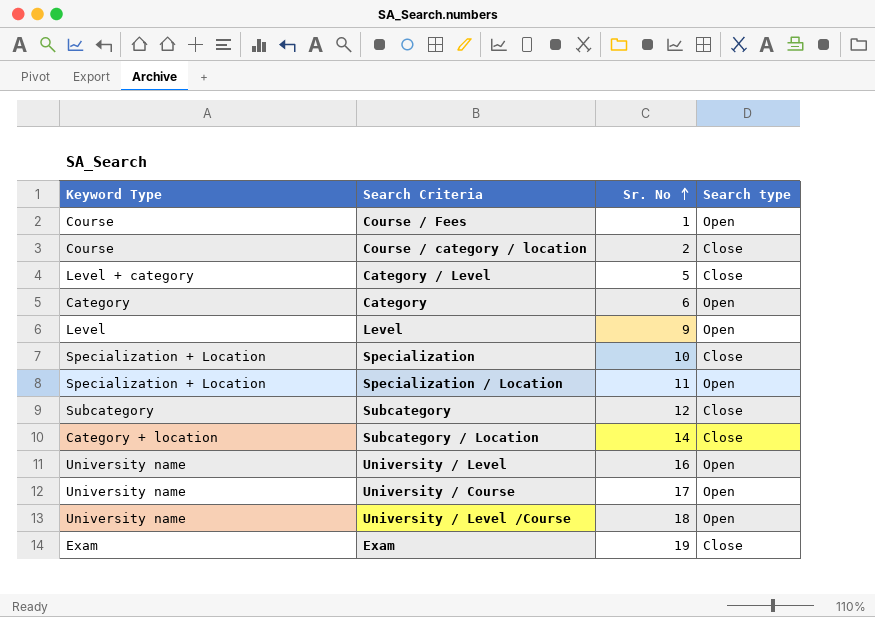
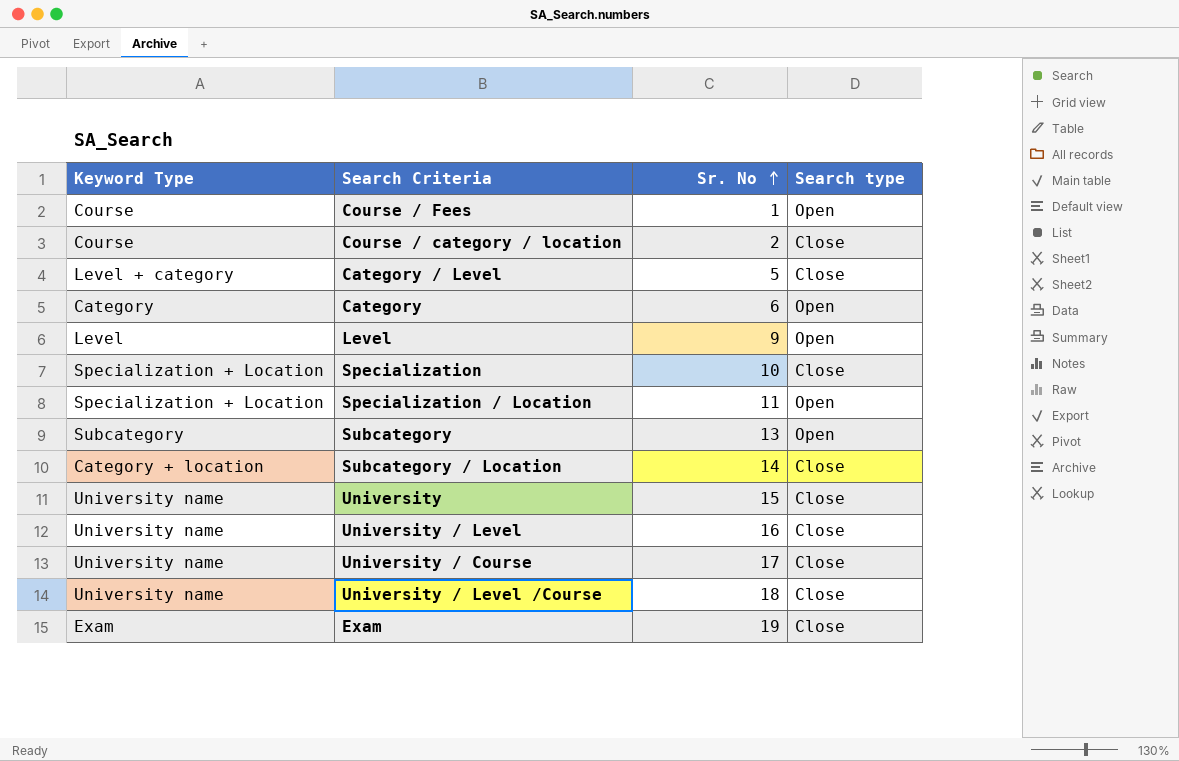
Subcategory | Sr. No: 12 -> 13
Subcategory | Search type: Close -> Open
row University: none -> University name | 15 | Close
University / Level | Search type: Open -> Close
University / Course | Search type: Open -> Close
University / Level /Course | Search type: Open -> Close

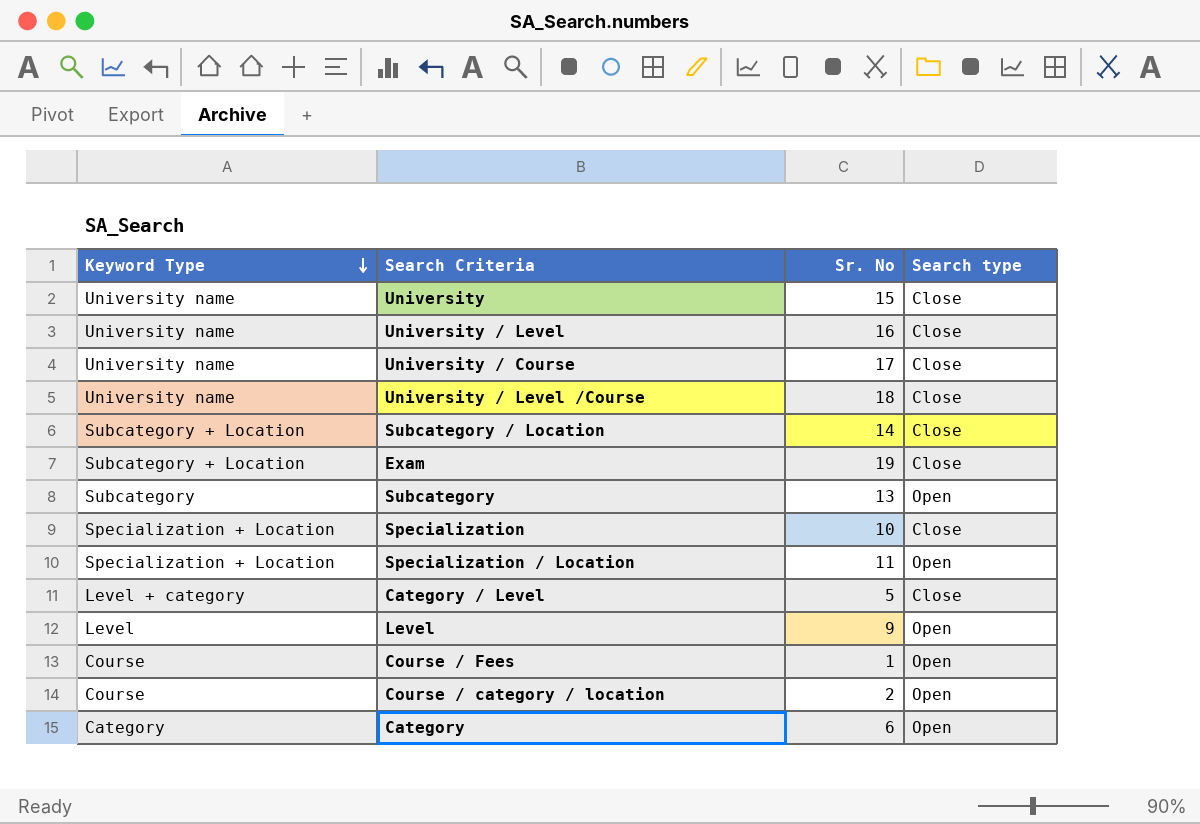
row order: Sr. No ascending -> Keyword Type descending
Subcategory / Location | Keyword Type: Category + location -> Subcategory + Location
Exam | Keyword Type: Exam -> Subcategory + Location
Course / category / location | Search type: Close -> Open

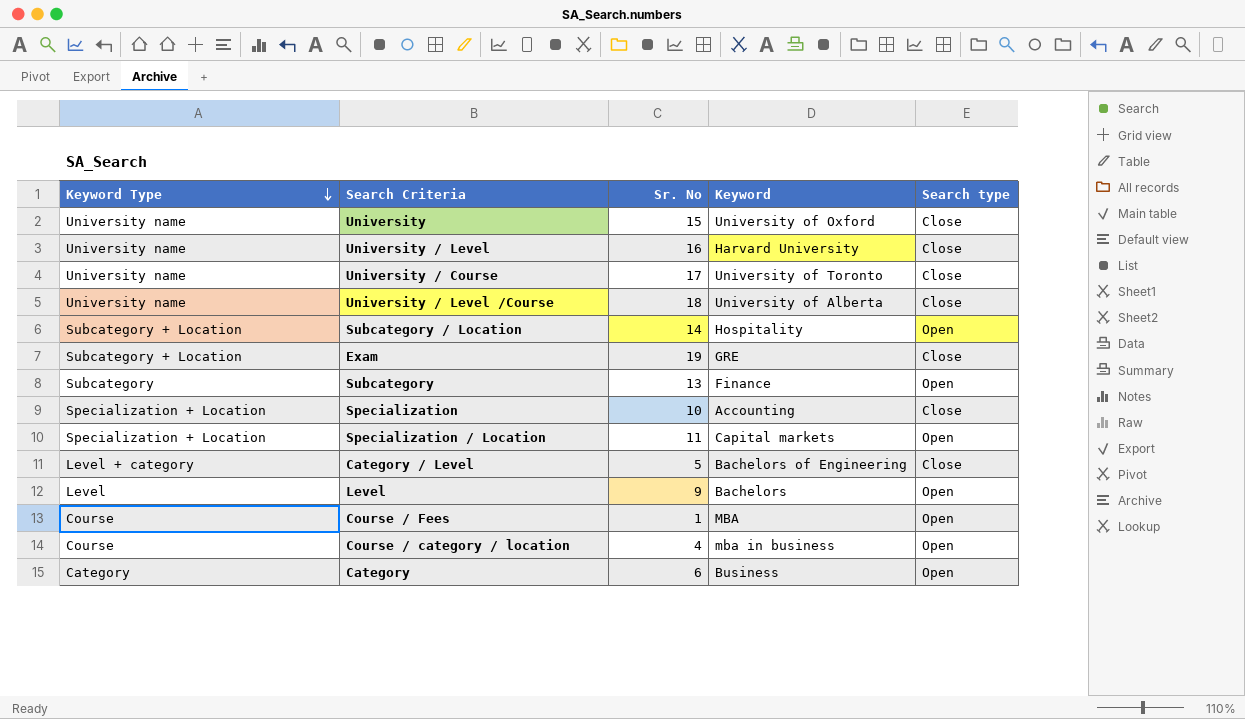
column Keyword | position: none -> 4
Subcategory / Location | Search type: Close -> Open
Course / category / location | Sr. No: 2 -> 4

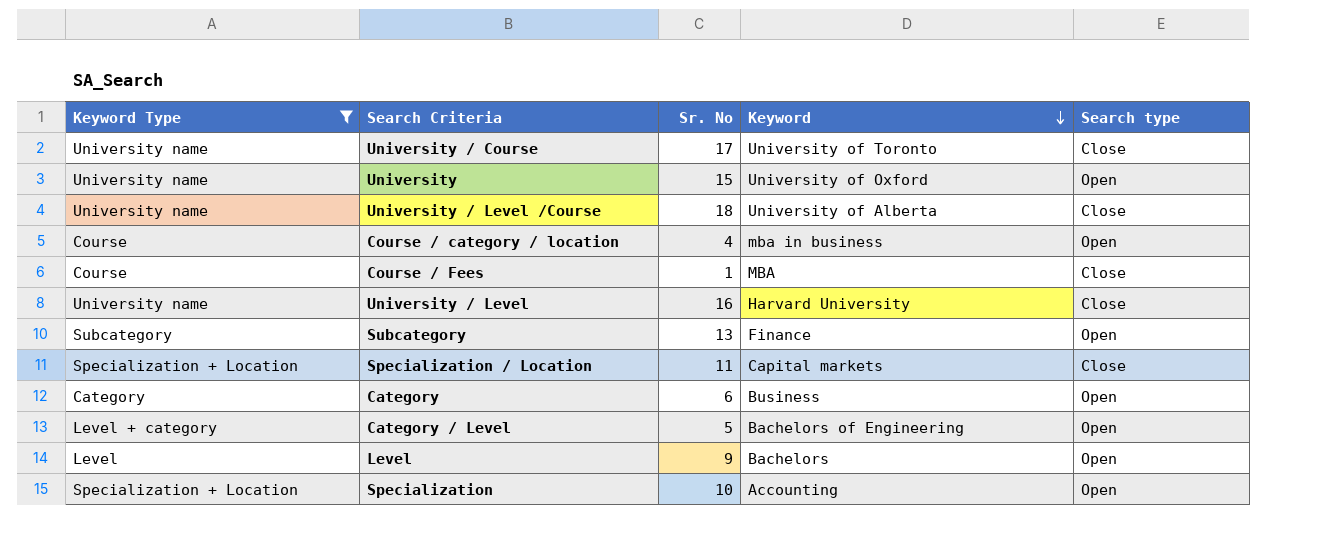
filter: none -> Keyword Type != Subcategory + Location
row order: Keyword Type descending -> Keyword descending
University | Search type: Close -> Open
Course / Fees | Search type: Open -> Close
Specialization / Location | Search type: Open -> Close
Category / Level | Search type: Close -> Open
Specialization | Search type: Close -> Open

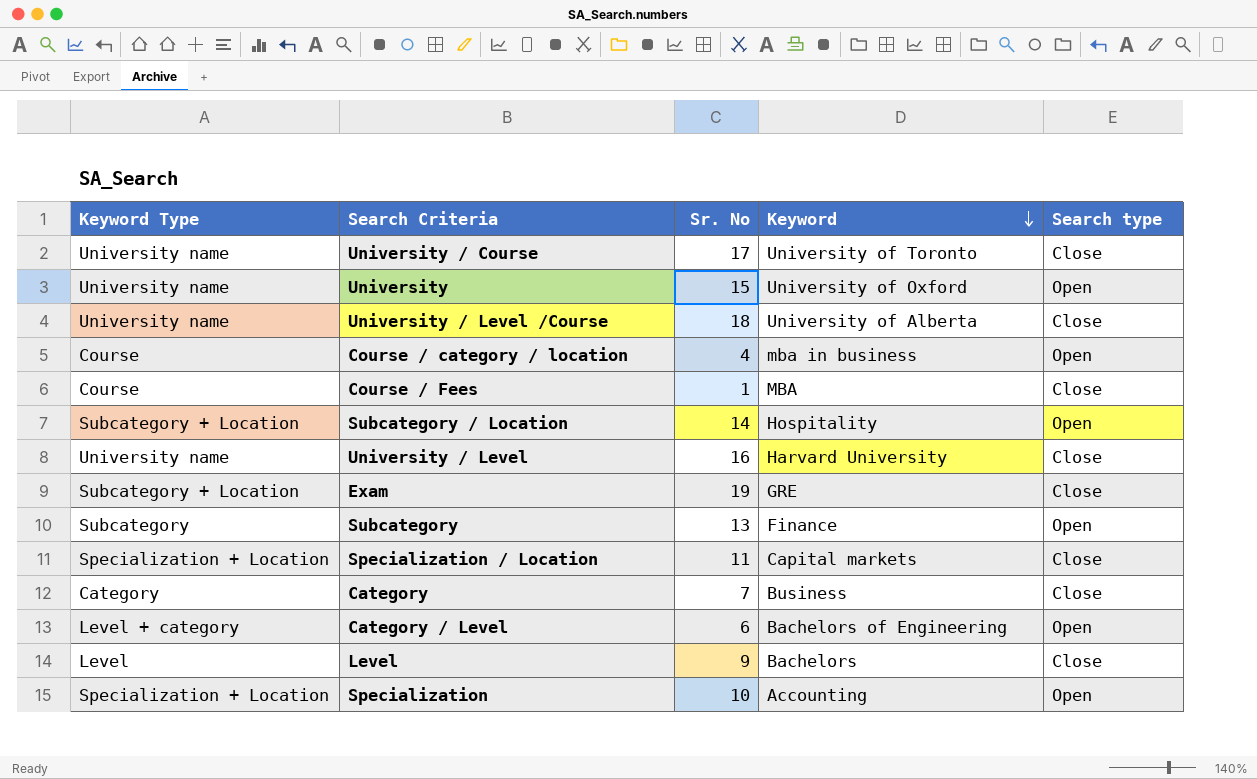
filter: Keyword Type != Subcategory + Location -> none
Category | Sr. No: 6 -> 7
Category | Search type: Open -> Close
Category / Level | Sr. No: 5 -> 6
Level | Search type: Open -> Close

